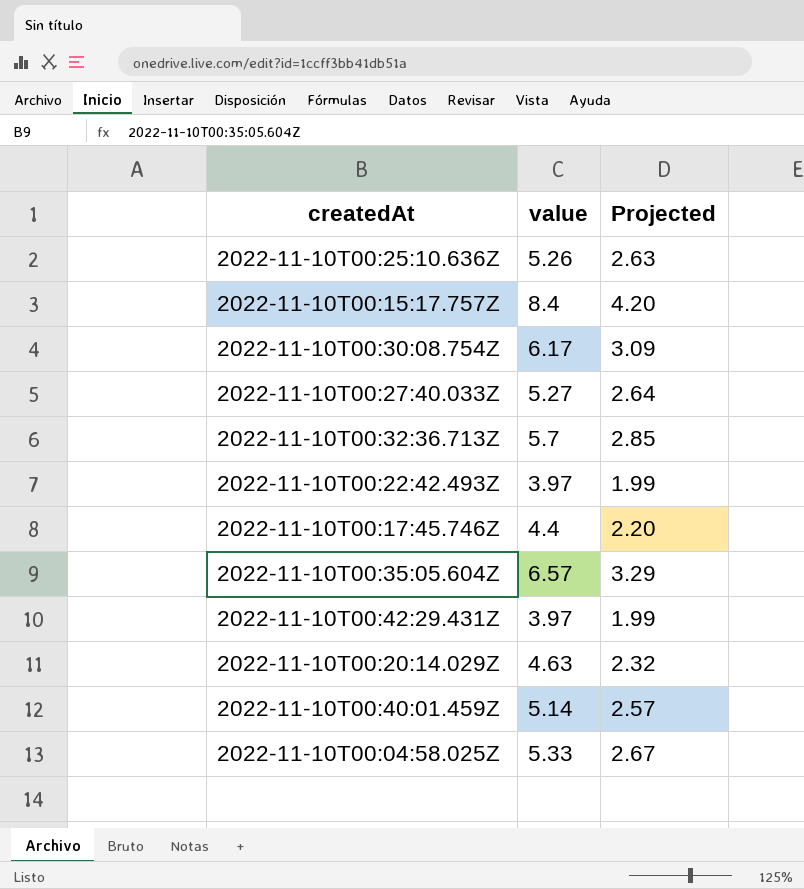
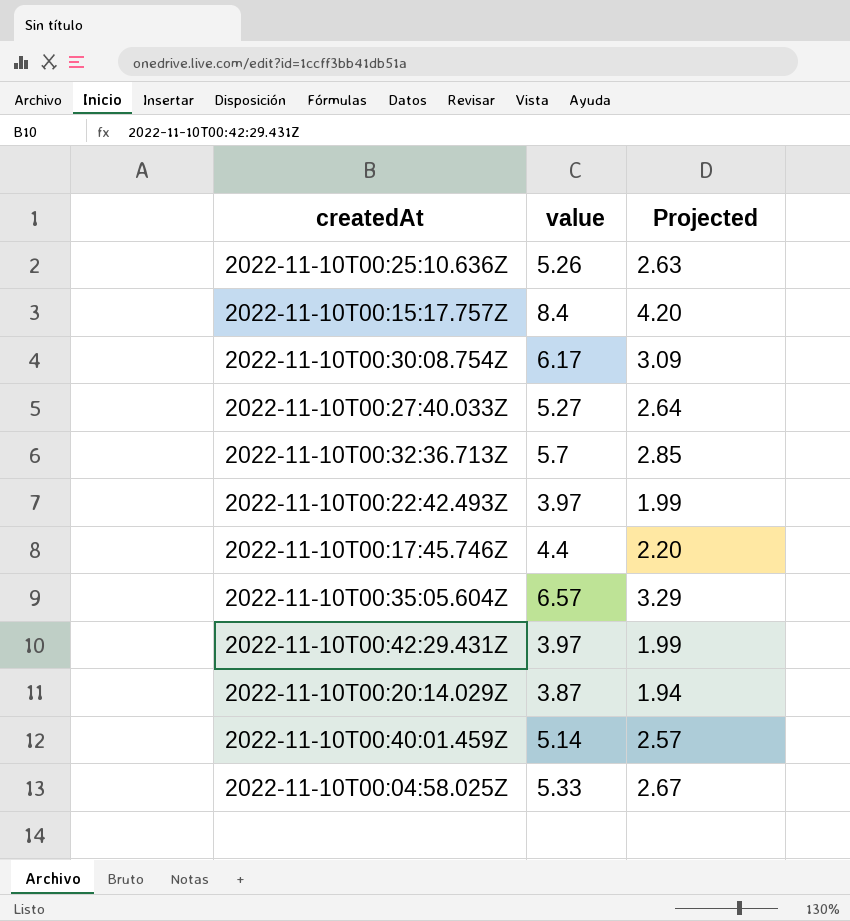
2022-11-10T00:20:14.029Z | value: 4.63 -> 3.87
2022-11-10T00:20:14.029Z | Projected: 2.32 -> 1.94

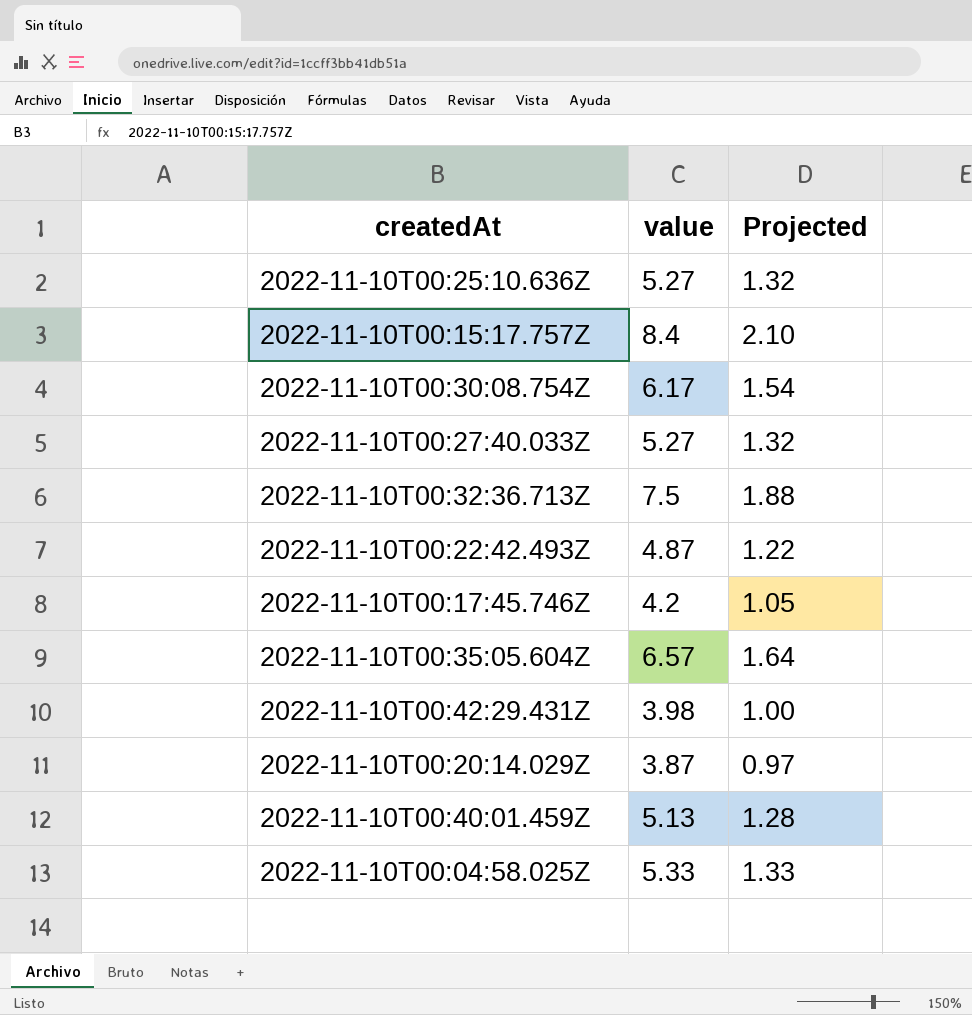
column Projected | formula: [value] * 0.5 -> [value] * 0.25
2022-11-10T00:25:10.636Z | value: 5.26 -> 5.27
2022-11-10T00:32:36.713Z | value: 5.7 -> 7.5
2022-11-10T00:22:42.493Z | value: 3.97 -> 4.87
2022-11-10T00:17:45.746Z | value: 4.4 -> 4.2
2022-11-10T00:42:29.431Z | value: 3.97 -> 3.98
2022-11-10T00:40:01.459Z | value: 5.14 -> 5.13

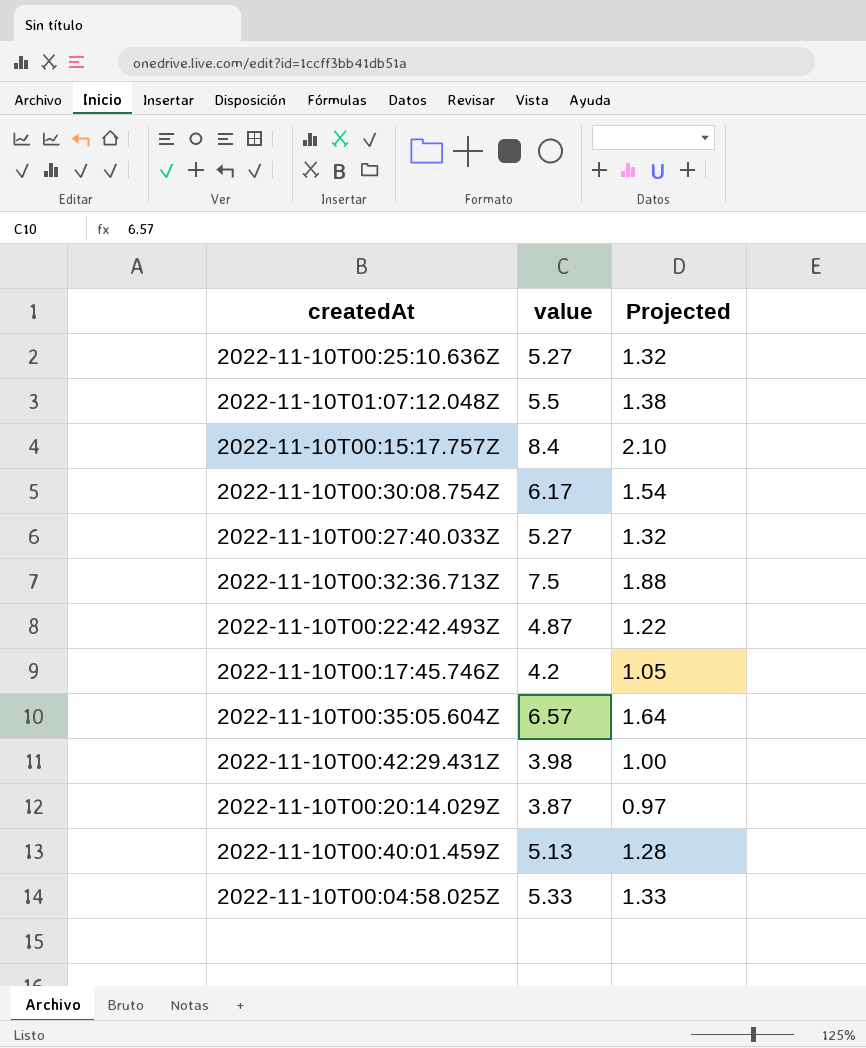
row 2022-11-10T01:07:12.048Z: none -> 5.5 | 1.38

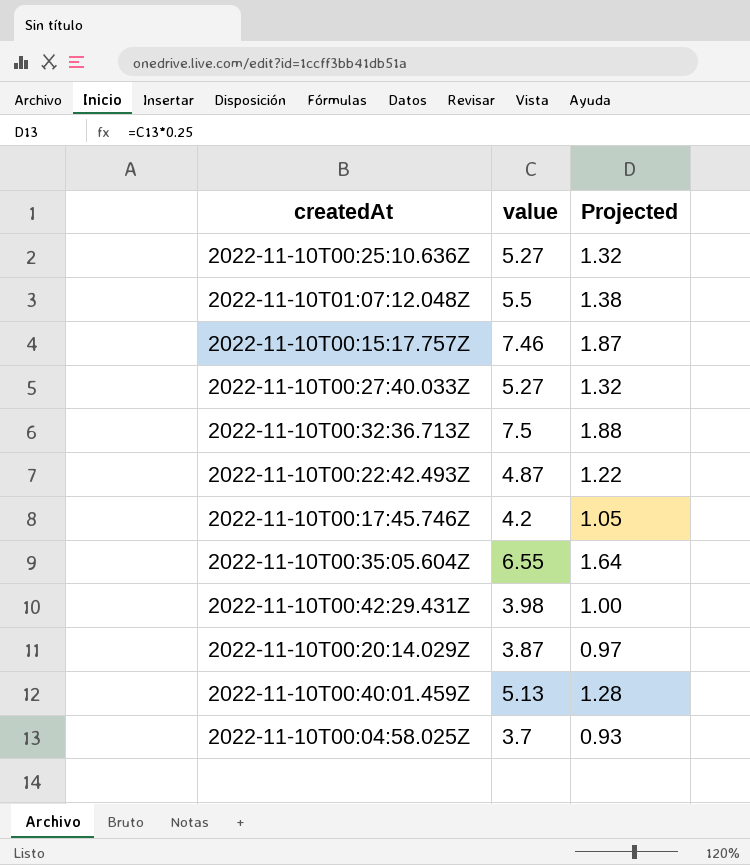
row 2022-11-10T00:30:08.754Z: 6.17 | 1.54 -> none
2022-11-10T00:15:17.757Z | value: 8.4 -> 7.46
2022-11-10T00:15:17.757Z | Projected: 2.10 -> 1.87
2022-11-10T00:35:05.604Z | value: 6.57 -> 6.55
2022-11-10T00:04:58.025Z | value: 5.33 -> 3.7
2022-11-10T00:04:58.025Z | Projected: 1.33 -> 0.93

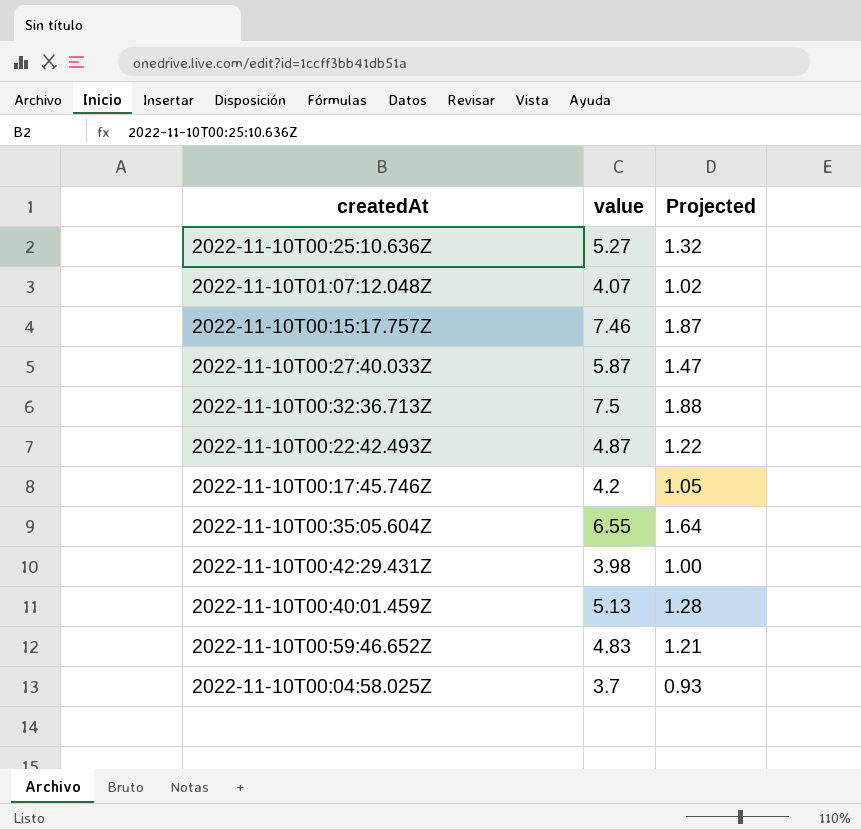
row 2022-11-10T00:20:14.029Z: 3.87 | 0.97 -> none
2022-11-10T01:07:12.048Z | value: 5.5 -> 4.07
2022-11-10T01:07:12.048Z | Projected: 1.38 -> 1.02
2022-11-10T00:27:40.033Z | value: 5.27 -> 5.87
2022-11-10T00:27:40.033Z | Projected: 1.32 -> 1.47
row 2022-11-10T00:59:46.652Z: none -> 4.83 | 1.21

